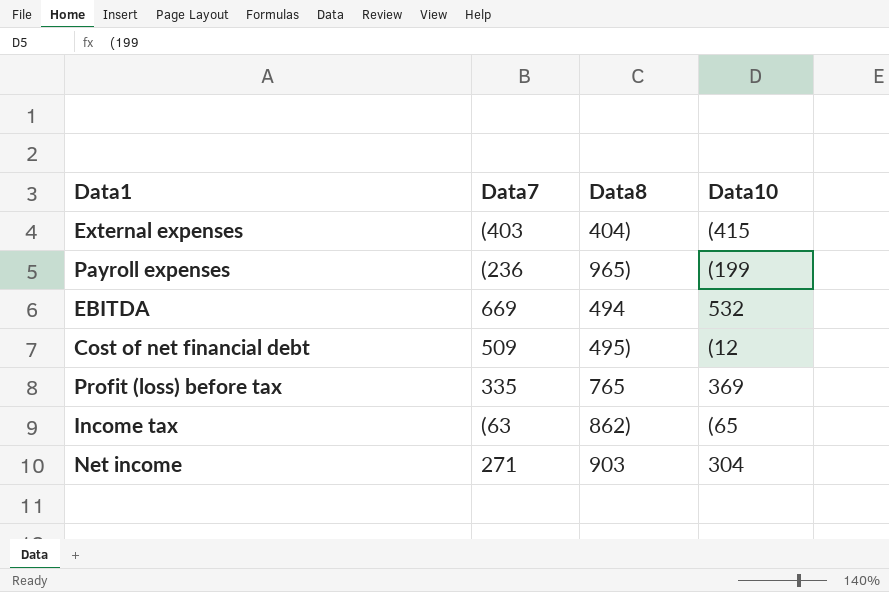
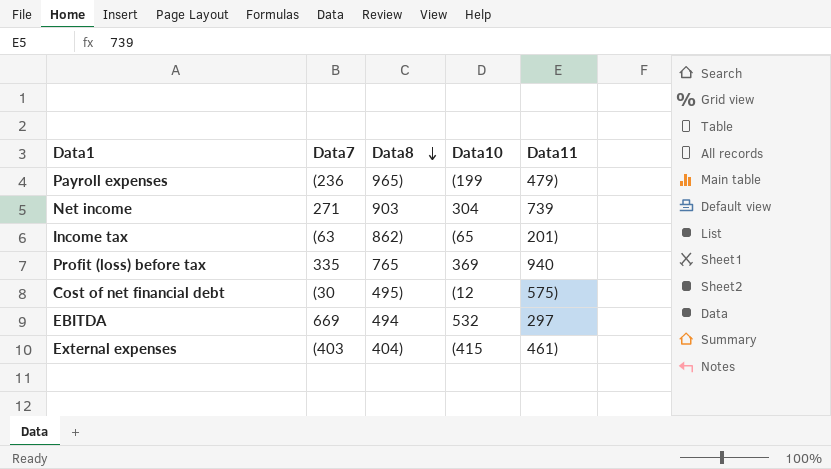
row order: none -> Data8 descending
column Data11 | position: none -> 5
Cost of net financial debt | Data7: 509 -> (30

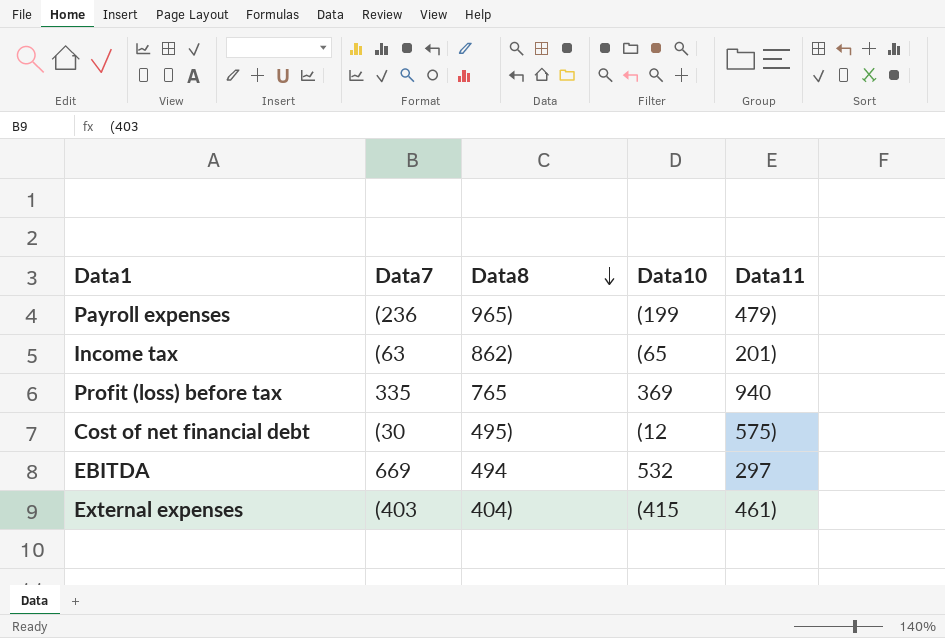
row Net income: 271 | 903 | 304 | 739 -> none

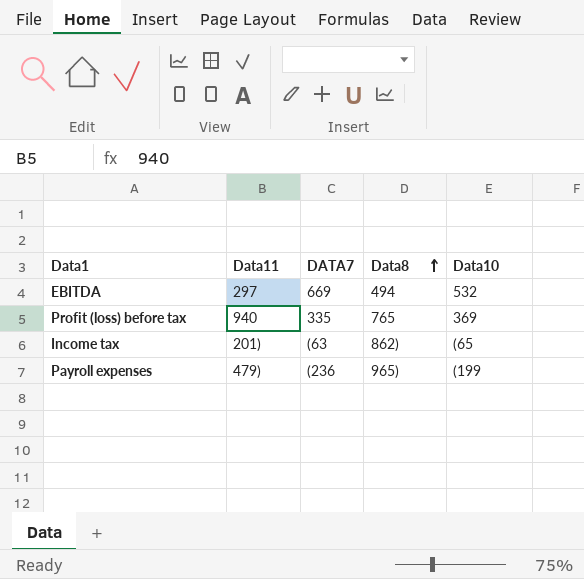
row order: Data8 descending -> Data8 ascending
column Data11 | position: 5 -> 2
column name: Data7 -> DATA7
row Cost of net financial debt: (30 | 495) | (12 | 575) -> none
row External expenses: (403 | 404) | (415 | 461) -> none

